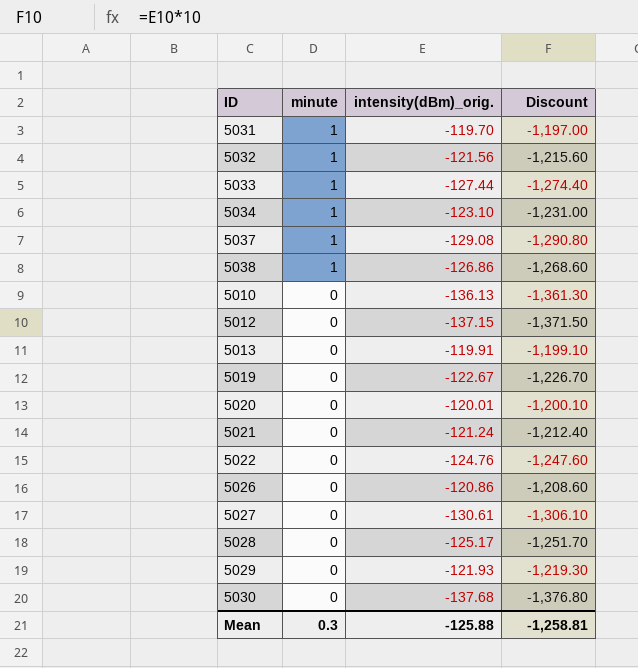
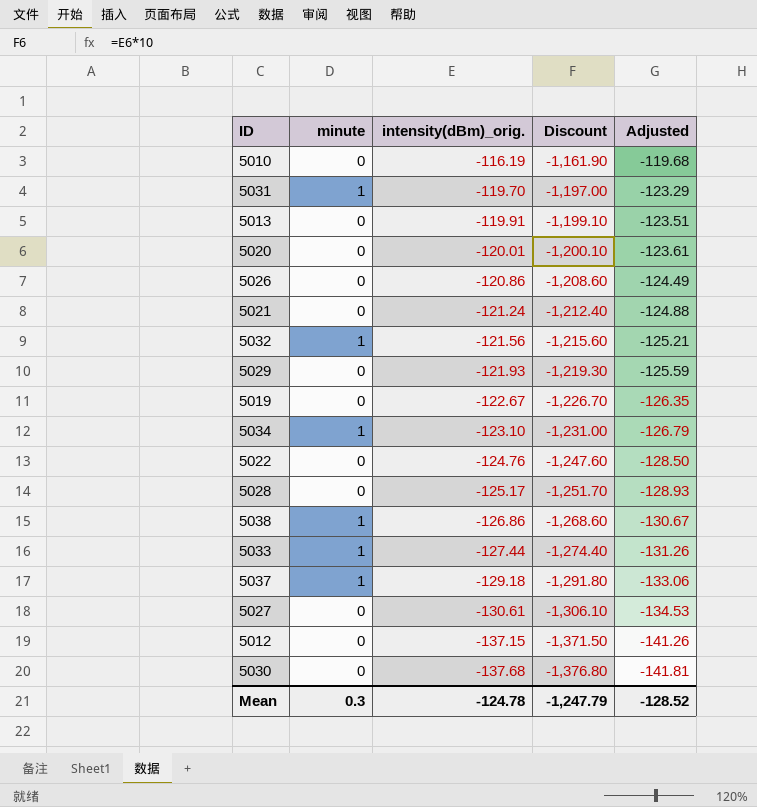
row order: minute descending -> intensity(dBm)_orig. descending
column Adjusted | formula: none -> [intensity(dBm)_orig.] * 1.03
5010 | intensity(dBm)_orig.: -136.13 -> -116.19
5010 | Discount: -1,361.30 -> -1,161.90
5037 | intensity(dBm)_orig.: -129.08 -> -129.18
5037 | Discount: -1,290.80 -> -1,291.80
Mean | intensity(dBm)_orig.: -125.88 -> -124.78
Mean | Discount: -1,258.81 -> -1,247.79

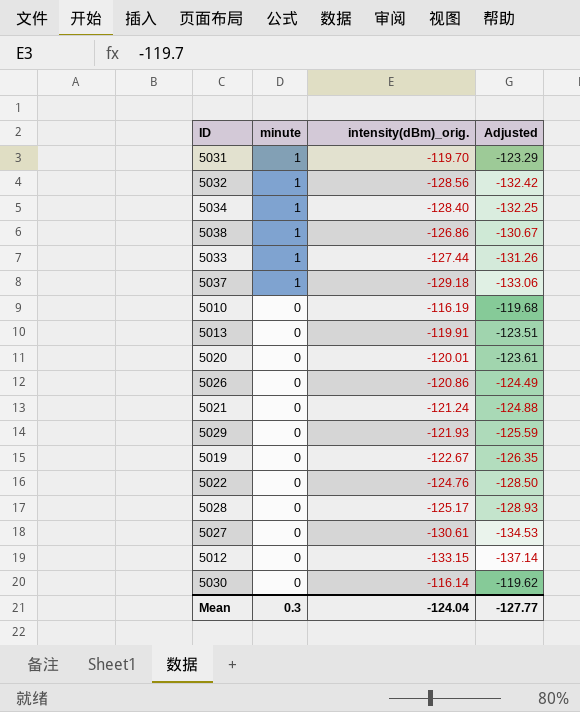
row order: intensity(dBm)_orig. descending -> minute descending
column Discount | formula: [intensity(dBm)_orig.] * 10 -> none
5032 | intensity(dBm)_orig.: -121.56 -> -128.56
5032 | Adjusted: -125.21 -> -132.42
5034 | intensity(dBm)_orig.: -123.10 -> -128.40
5034 | Adjusted: -126.79 -> -132.25
5012 | intensity(dBm)_orig.: -137.15 -> -133.15
5012 | Adjusted: -141.26 -> -137.14
5030 | intensity(dBm)_orig.: -137.68 -> -116.14
5030 | Adjusted: -141.81 -> -119.62
Mean | intensity(dBm)_orig.: -124.78 -> -124.04
Mean | Adjusted: -128.52 -> -127.77

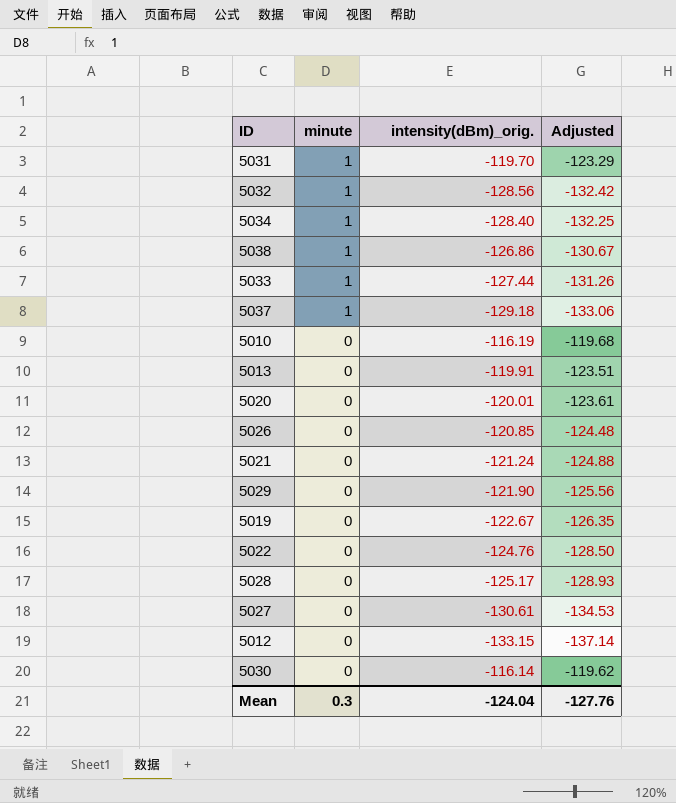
5026 | intensity(dBm)_orig.: -120.86 -> -120.85
5026 | Adjusted: -124.49 -> -124.48
5029 | intensity(dBm)_orig.: -121.93 -> -121.90
5029 | Adjusted: -125.59 -> -125.56
Mean | Adjusted: -127.77 -> -127.76

